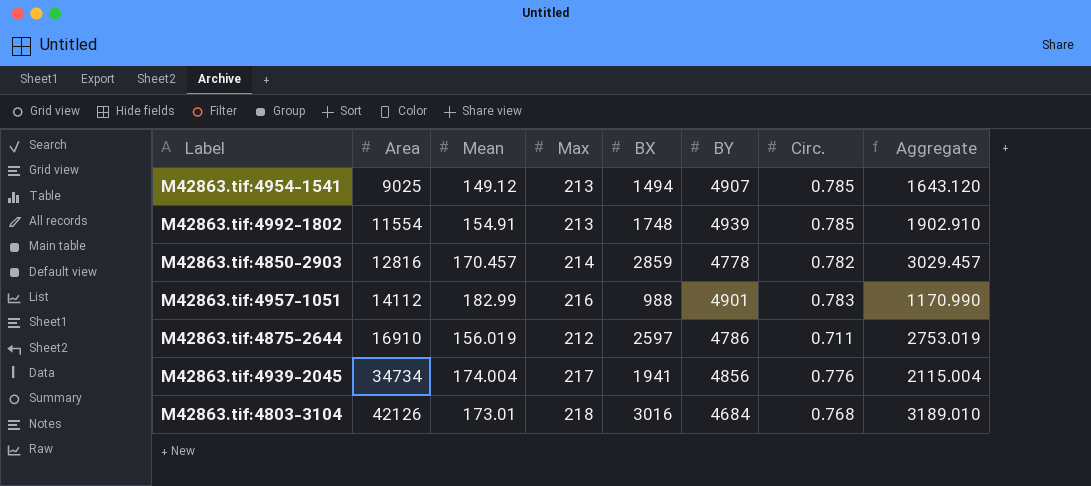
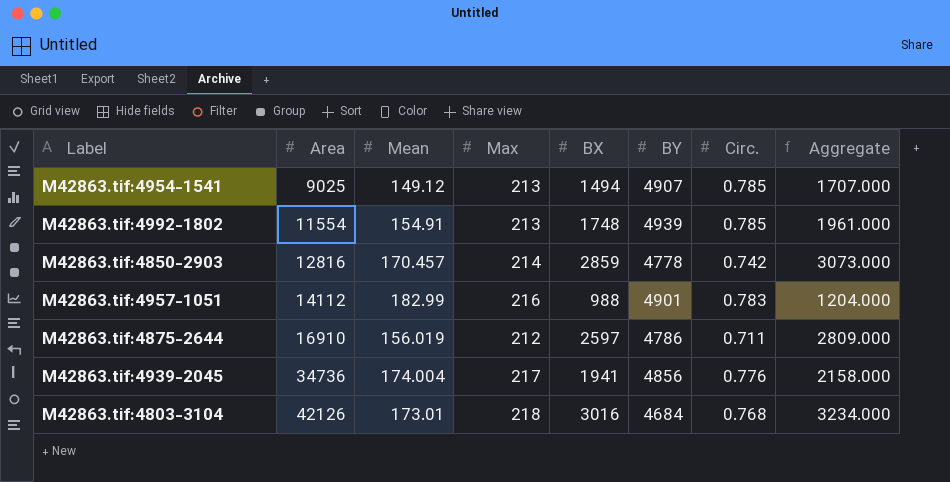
column Aggregate | formula: [Mean] + [BX] -> [Max] + [BX]
M42863.tif:4850-2903 | Circ.: 0.782 -> 0.742
M42863.tif:4939-2045 | Area: 34734 -> 34736

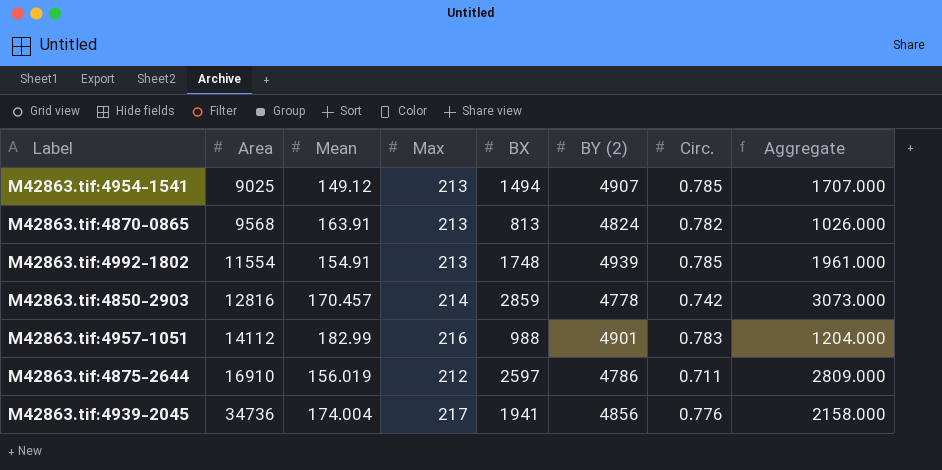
column name: BY -> BY (2)
row M42863.tif:4803-3104: 42126 | 173.01 | 218 | 3016 | 4684 | 0.768 | 3234.000 -> none
row M42863.tif:4870-0865: none -> 9568 | 163.91 | 213 | 813 | 4824 | 0.782 | 1026.000

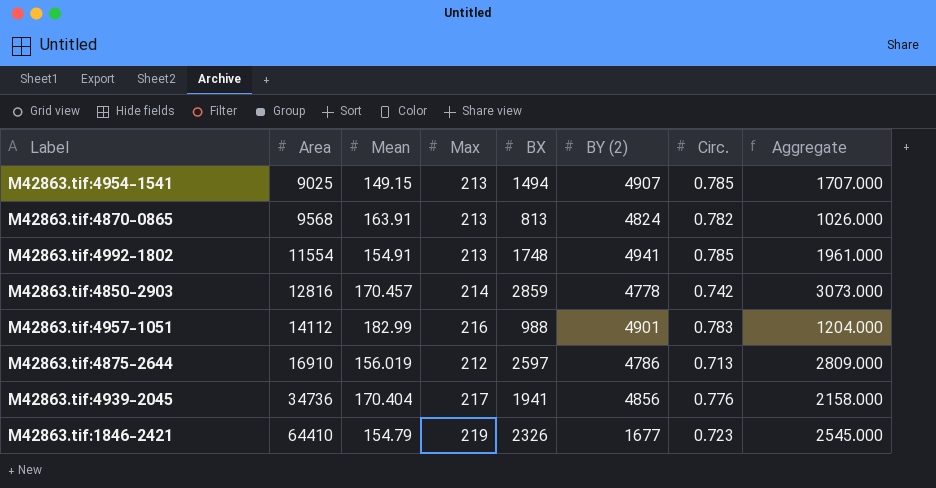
M42863.tif:4954-1541 | Mean: 149.12 -> 149.15
M42863.tif:4992-1802 | BY (2): 4939 -> 4941
M42863.tif:4875-2644 | Circ.: 0.711 -> 0.713
M42863.tif:4939-2045 | Mean: 174.004 -> 170.404
row M42863.tif:1846-2421: none -> 64410 | 154.79 | 219 | 2326 | 1677 | 0.723 | 2545.000

